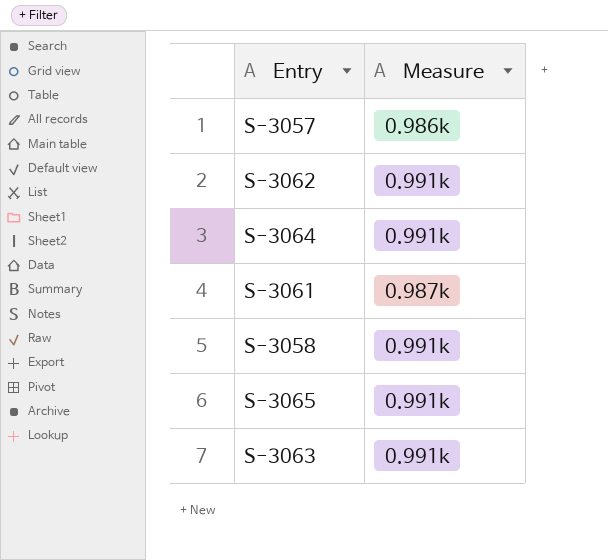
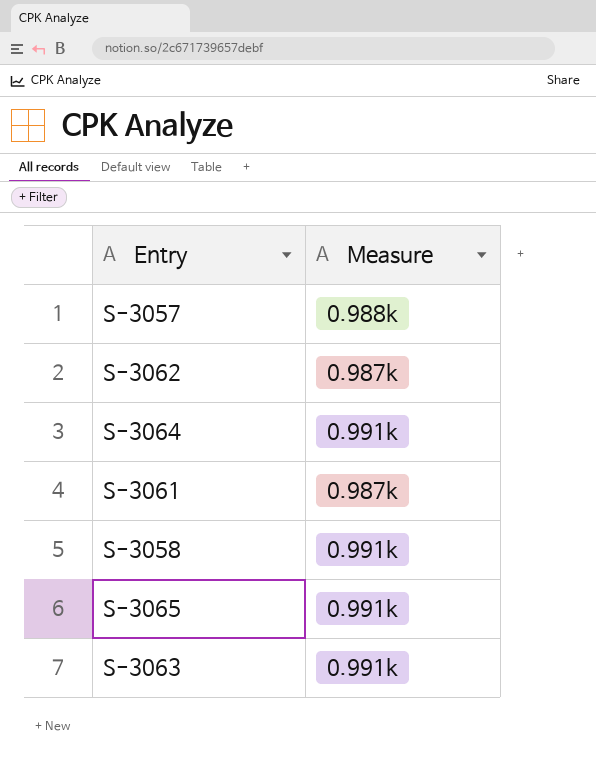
S-3057 | Measure: 0.986k -> 0.988k
S-3062 | Measure: 0.991k -> 0.987k

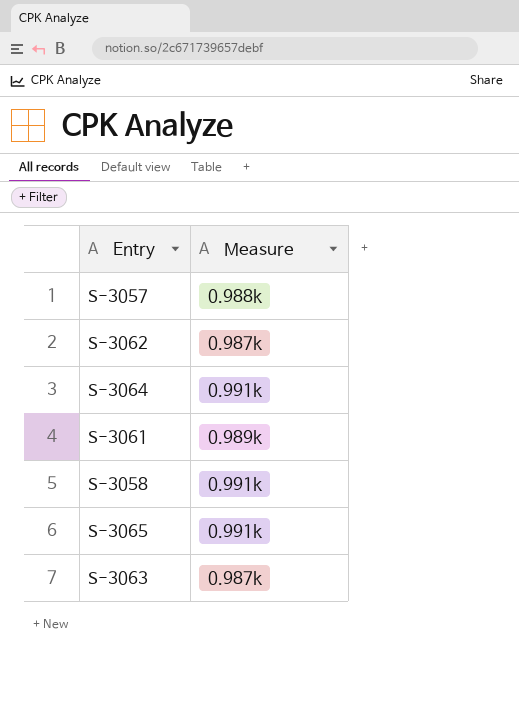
S-3061 | Measure: 0.987k -> 0.989k
S-3063 | Measure: 0.991k -> 0.987k

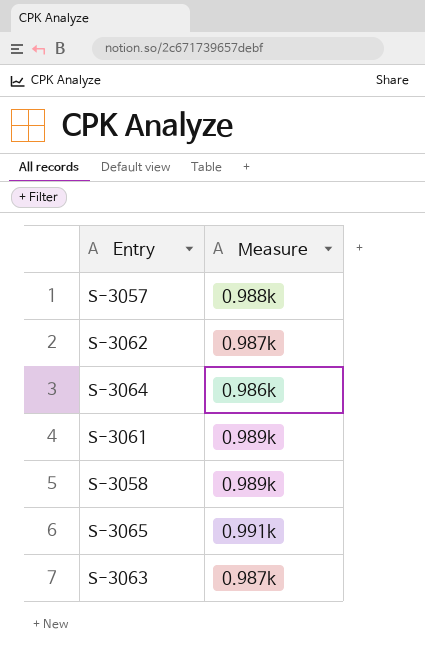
S-3064 | Measure: 0.991k -> 0.986k
S-3058 | Measure: 0.991k -> 0.989k

